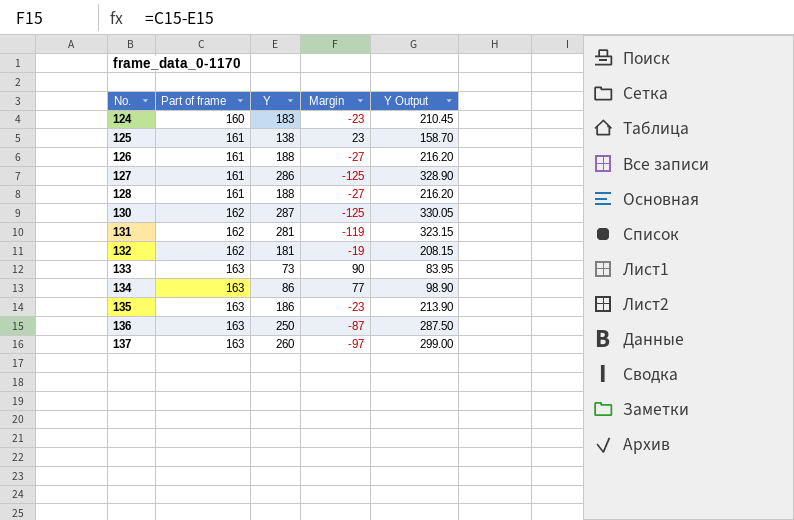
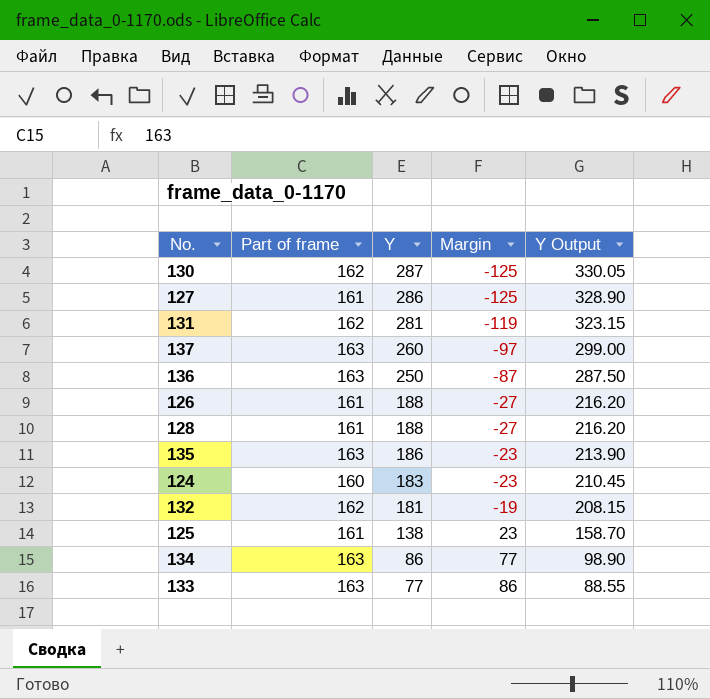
row order: No. ascending -> Y descending
133 | Y: 73 -> 77
133 | Margin: 90 -> 86
133 | Y Output: 83.95 -> 88.55

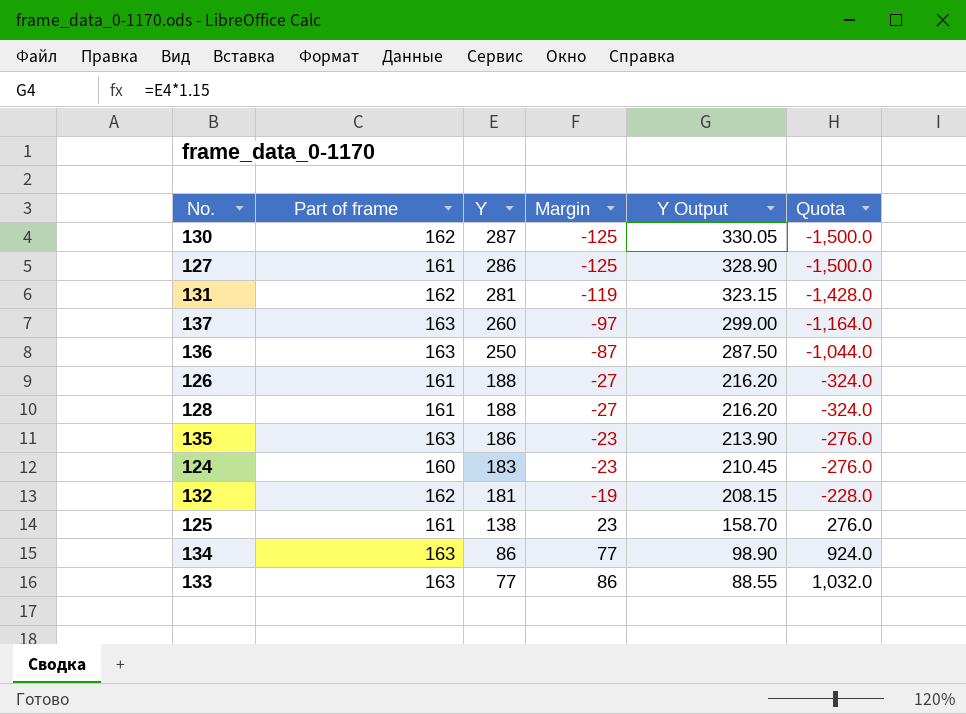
column Quota | formula: none -> [Margin] * 12

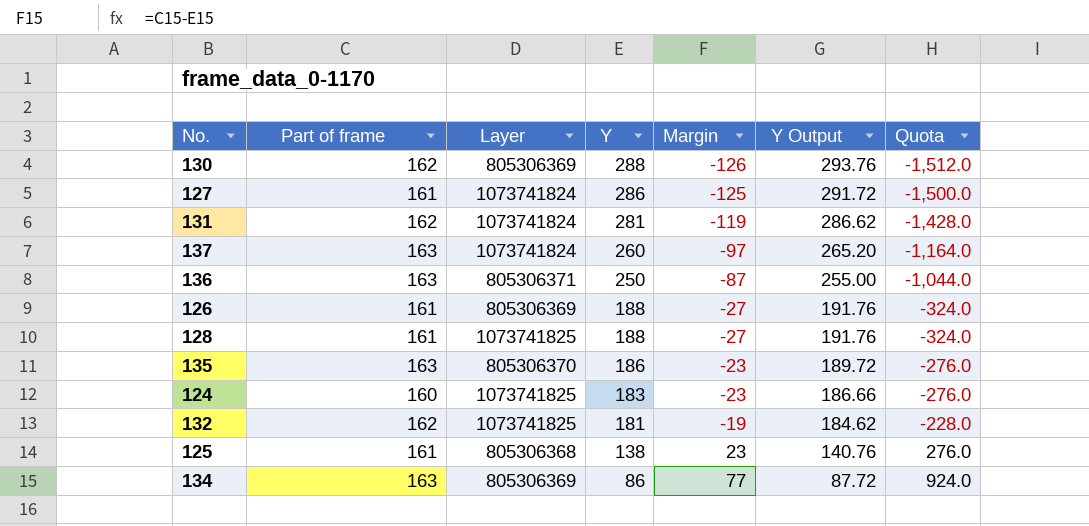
column Layer | position: none -> 3
column Y Output | formula: [Y] * 1.15 -> [Y] * 1.02
row 133: 163 | 77 | 86 | 88.55 | 1,032.0 -> none
130 | Y: 287 -> 288
130 | Margin: -125 -> -126
130 | Quota: -1,500.0 -> -1,512.0

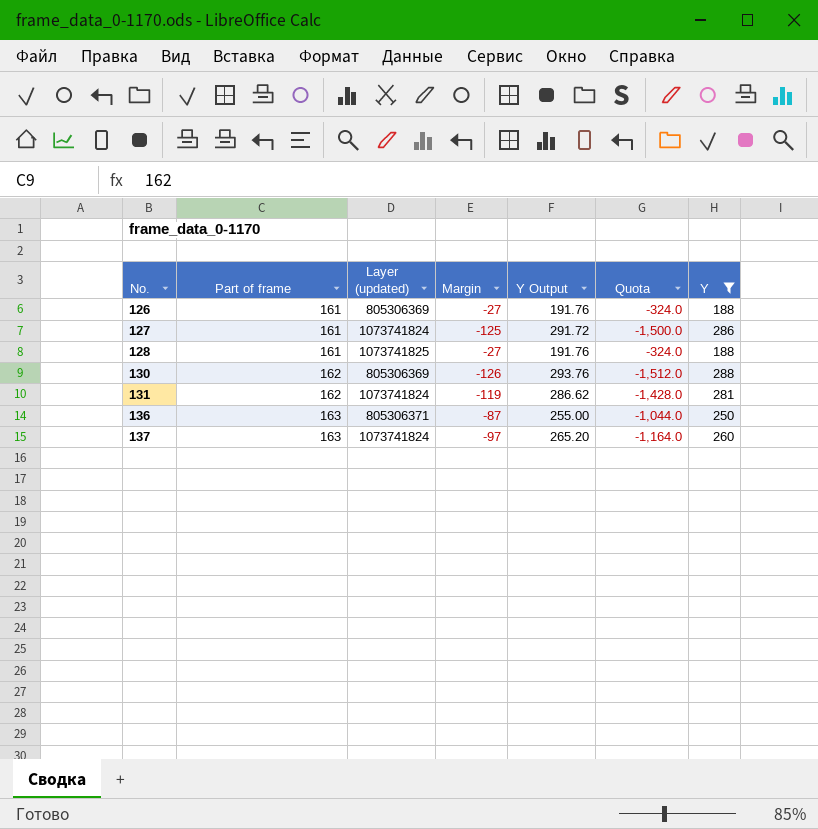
filter: none -> Y >= 188
row order: Y descending -> No. ascending
column name: Layer -> Layer (updated)
column Y | position: 4 -> 7

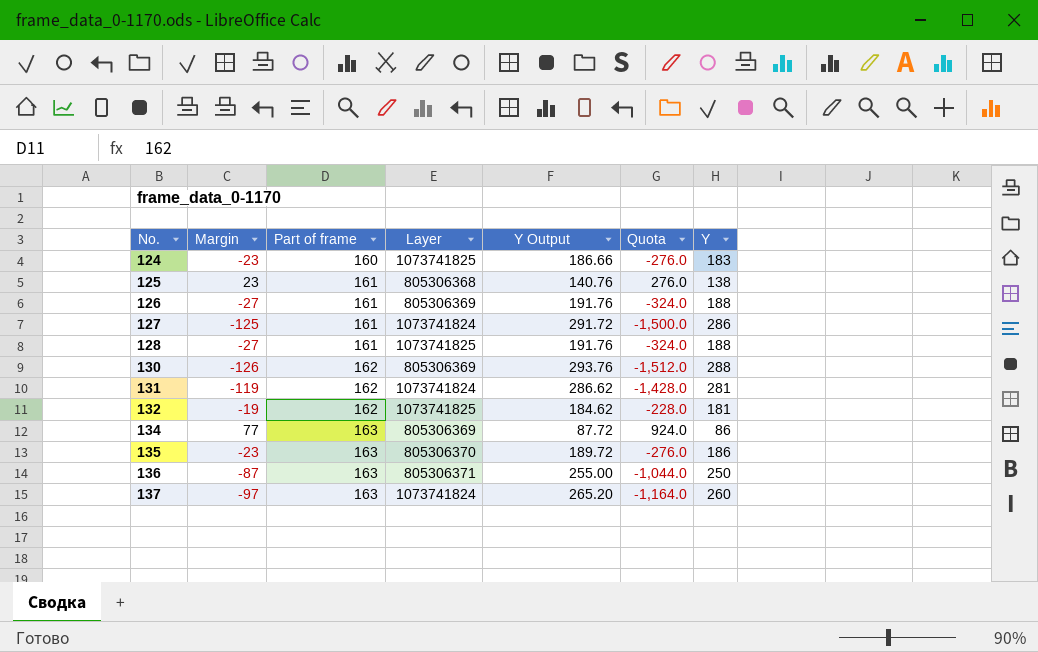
filter: Y >= 188 -> none
column Margin | position: 4 -> 2
column name: Layer (updated) -> Layer

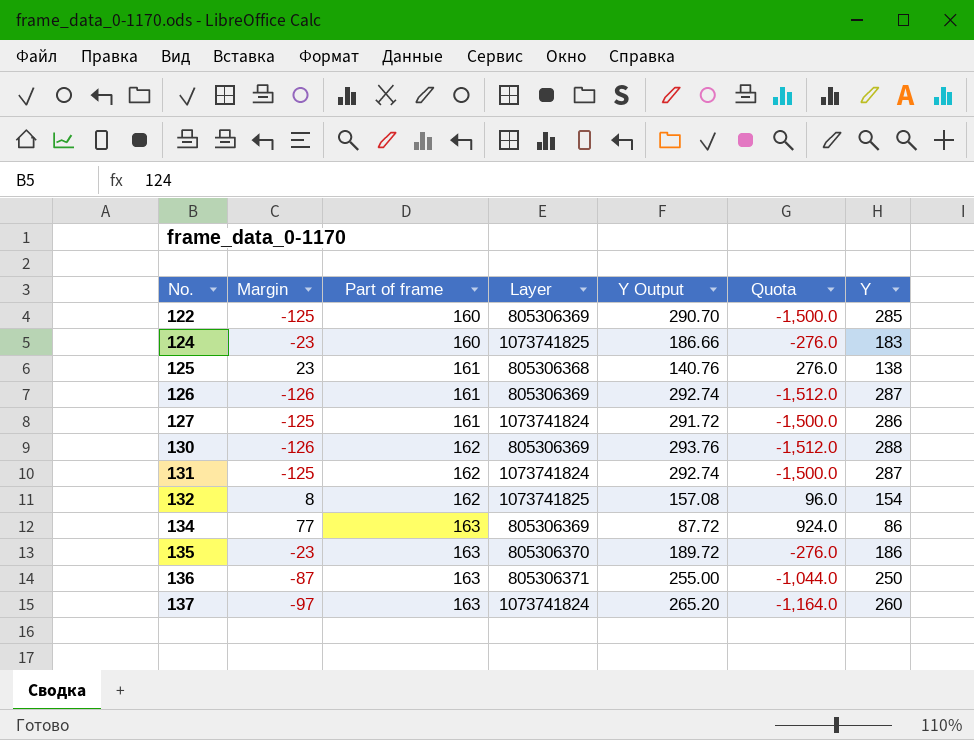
row 128: -27 | 161 | 1073741825 | 191.76 | -324.0 | 188 -> none
row 122: none -> -125 | 160 | 805306369 | 290.70 | -1,500.0 | 285
126 | Margin: -27 -> -126
126 | Y Output: 191.76 -> 292.74
126 | Quota: -324.0 -> -1,512.0
126 | Y: 188 -> 287
131 | Margin: -119 -> -125
131 | Y Output: 286.62 -> 292.74
131 | Quota: -1,428.0 -> -1,500.0
131 | Y: 281 -> 287
132 | Margin: -19 -> 8
132 | Y Output: 184.62 -> 157.08
132 | Quota: -228.0 -> 96.0
132 | Y: 181 -> 154

